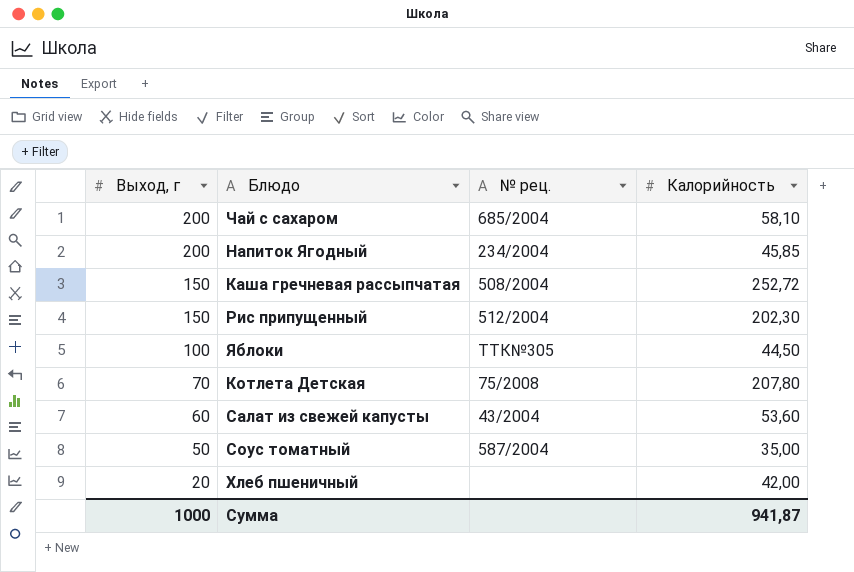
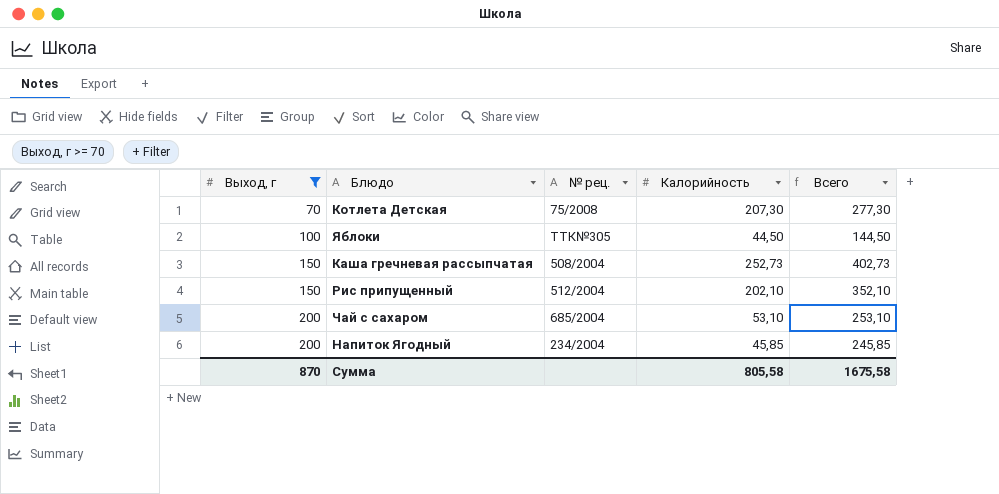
filter: none -> Выход, г >= 70
row order: Выход, г descending -> Выход, г ascending
column Всего | formula: none -> [Выход, г] + [Калорийность]
Котлета Детская | Калорийность: 207,80 -> 207,30
Каша гречневая рассыпчатая | Калорийность: 252,72 -> 252,73
Рис припущенный | Калорийность: 202,30 -> 202,10
Чай с сахаром | Калорийность: 58,10 -> 53,10
Сумма | Выход, г: 1000 -> 870
Сумма | Калорийность: 941,87 -> 805,58

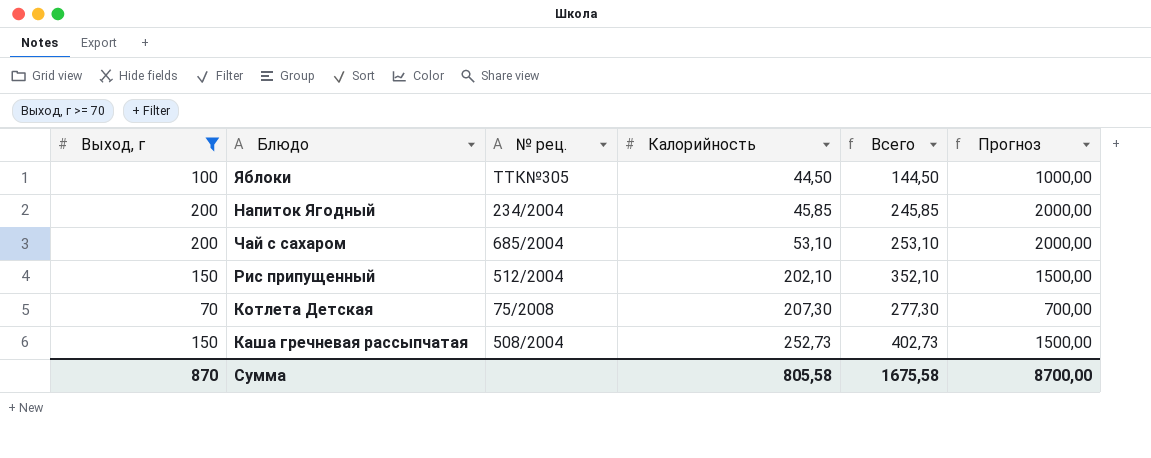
row order: Выход, г ascending -> Калорийность ascending
column Прогноз | formula: none -> [Выход, г] * 10

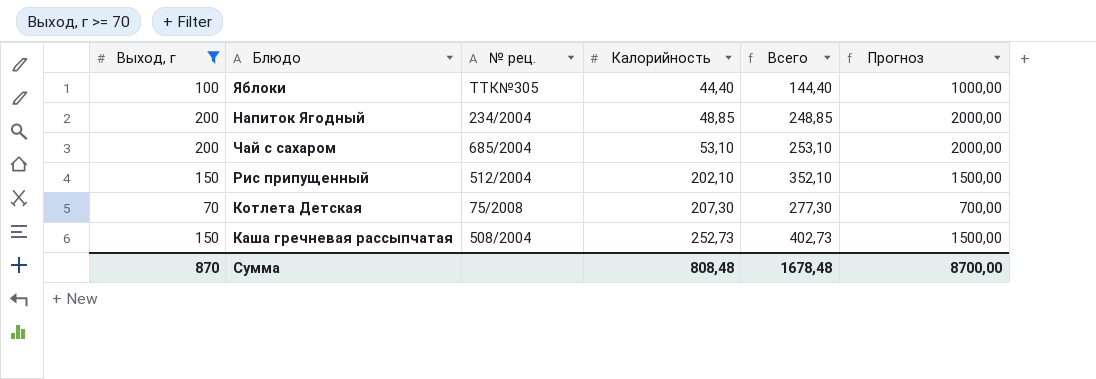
Яблоки | Калорийность: 44,50 -> 44,40
Яблоки | Всего: 144,50 -> 144,40
Напиток Ягодный | Калорийность: 45,85 -> 48,85
Напиток Ягодный | Всего: 245,85 -> 248,85
Сумма | Калорийность: 805,58 -> 808,48
Сумма | Всего: 1675,58 -> 1678,48

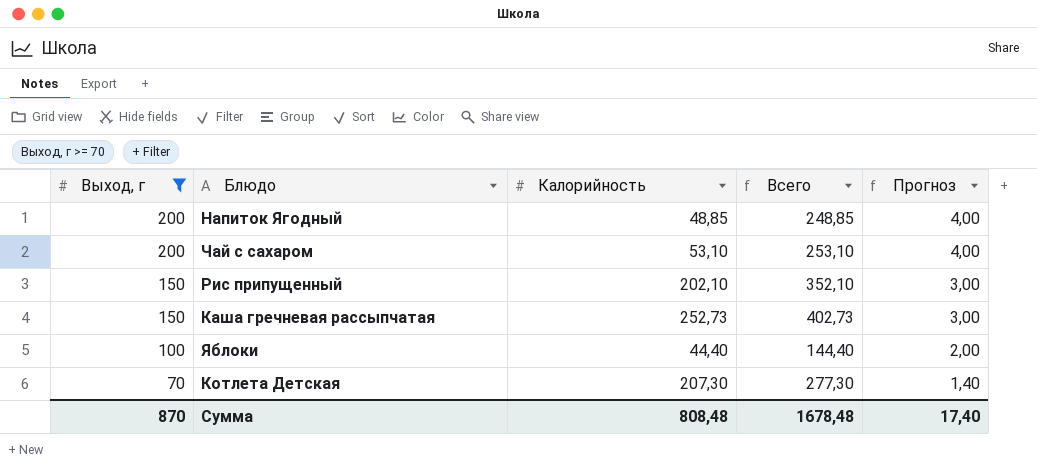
row order: Калорийность ascending -> Выход, г descending
column № рец. | position: 3 -> none
column Прогноз | formula: [Выход, г] * 10 -> [Выход, г] * 0,02
Сумма | Прогноз: 8700,00 -> 17,40

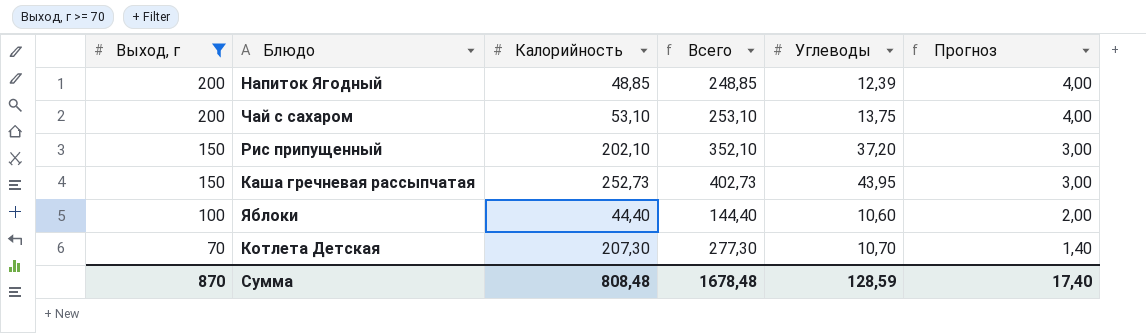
column Углеводы | position: none -> 5

